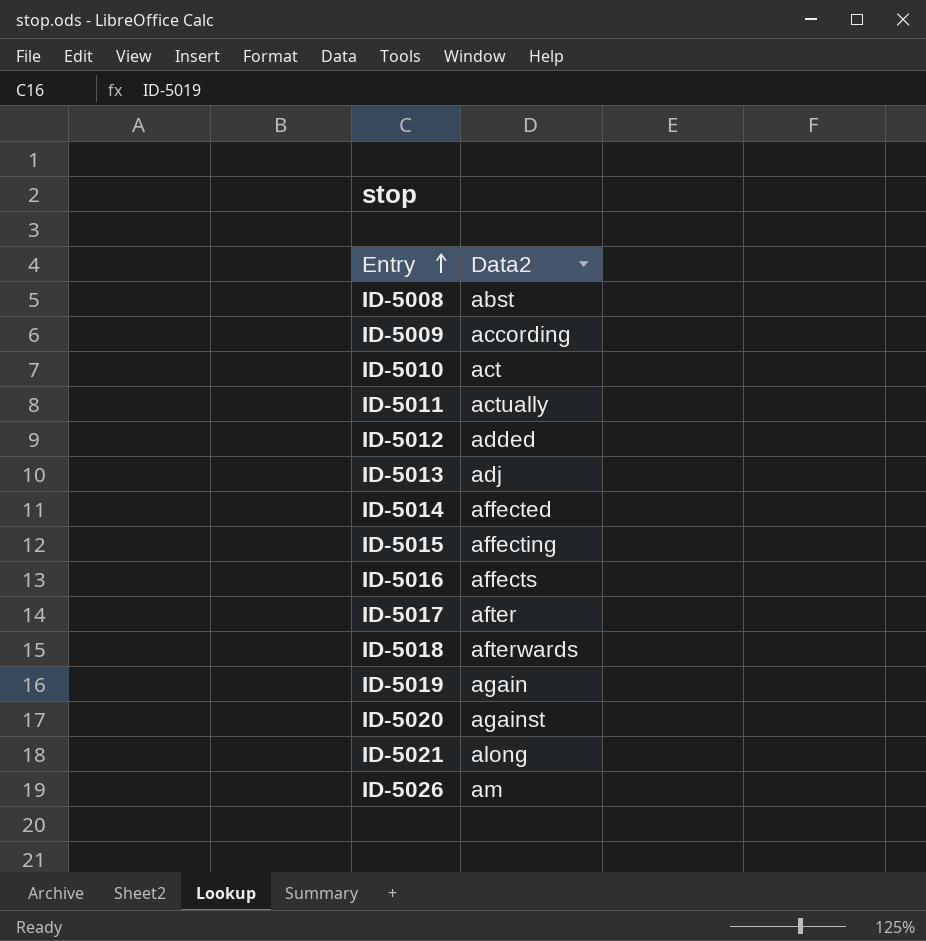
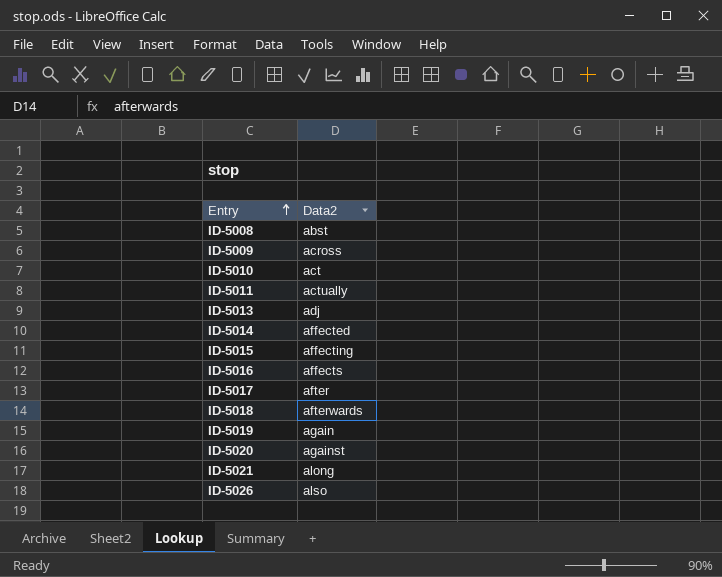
row ID-5012: added -> none
ID-5009 | Data2: according -> across
ID-5026 | Data2: am -> also

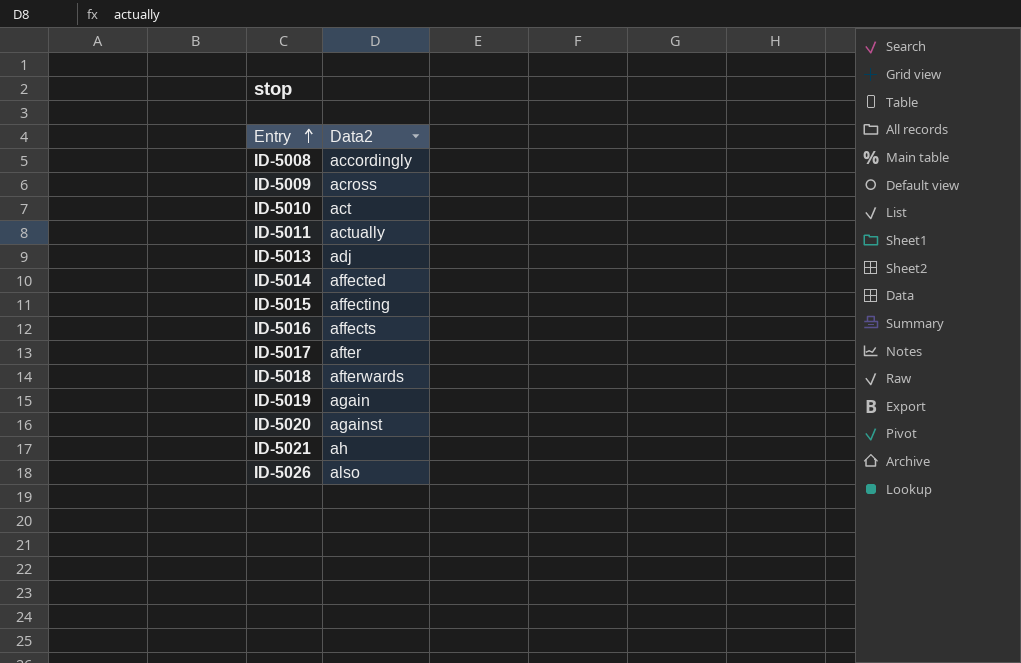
ID-5008 | Data2: abst -> accordingly
ID-5021 | Data2: along -> ah

